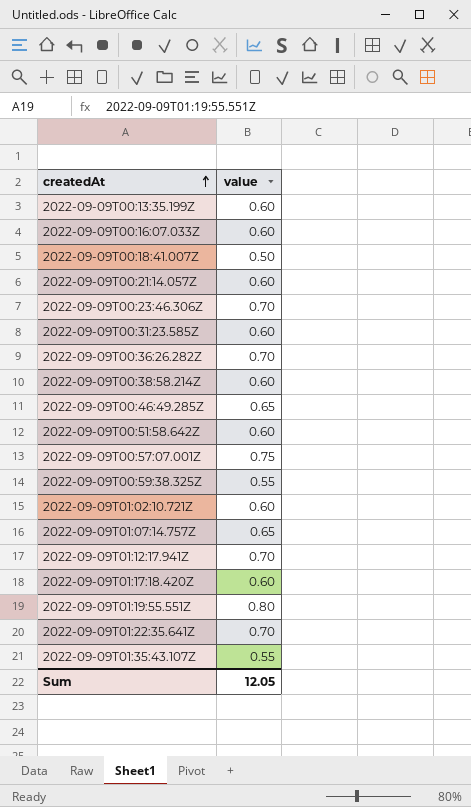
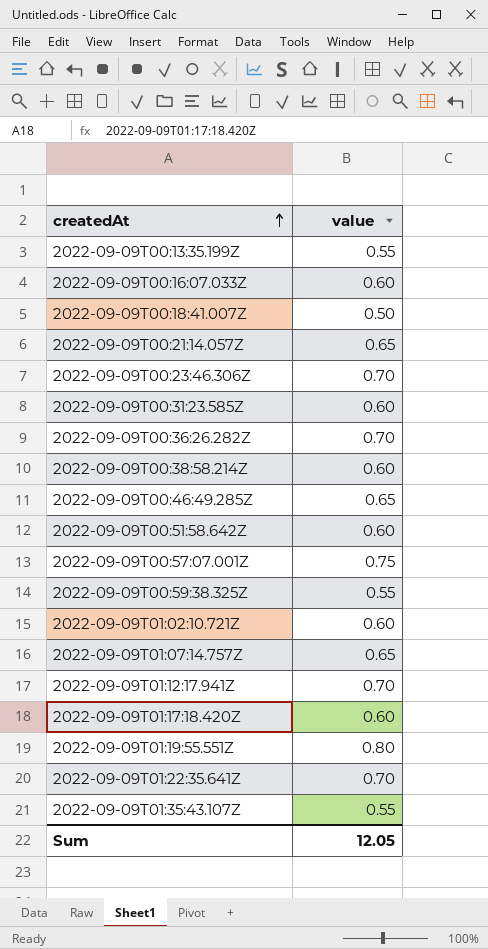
2022-09-09T00:13:35.199Z | value: 0.60 -> 0.55
2022-09-09T00:21:14.057Z | value: 0.60 -> 0.65

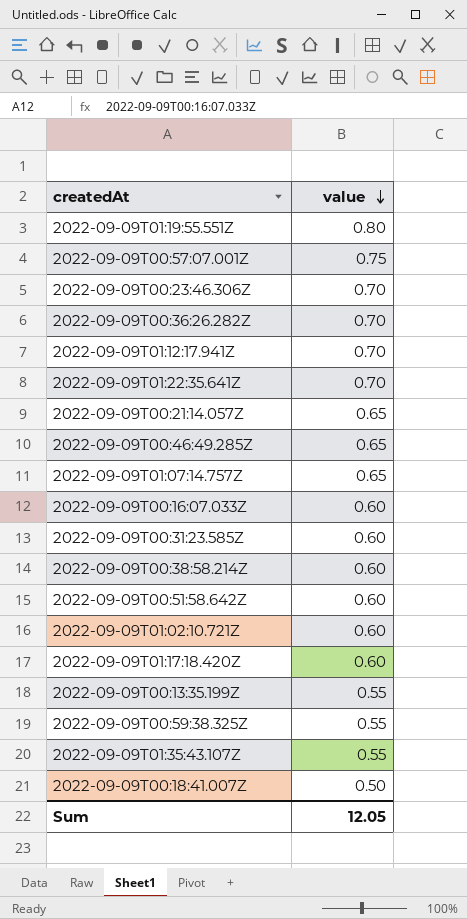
row order: createdAt ascending -> value descending

